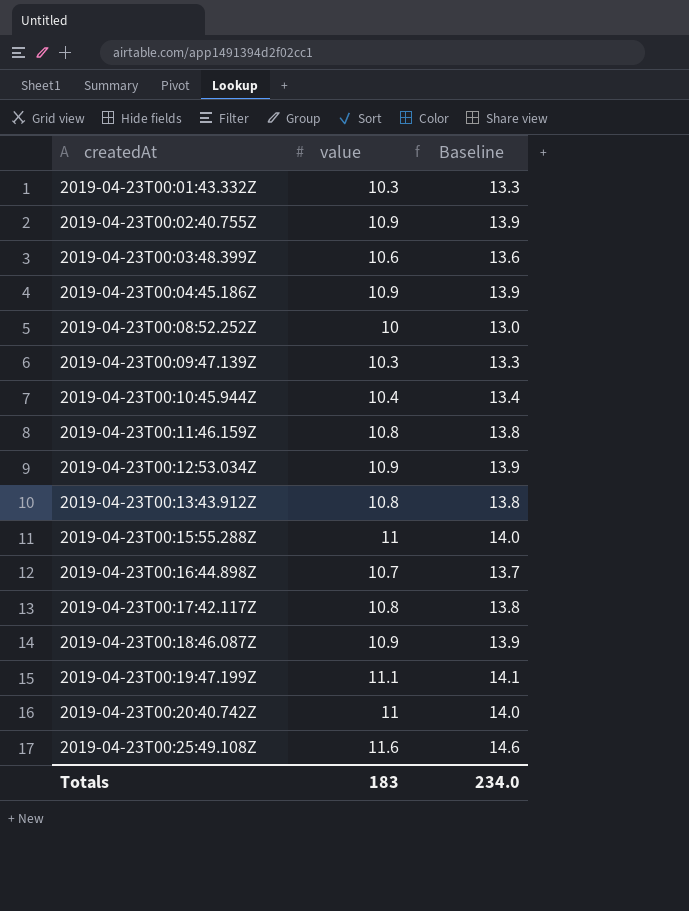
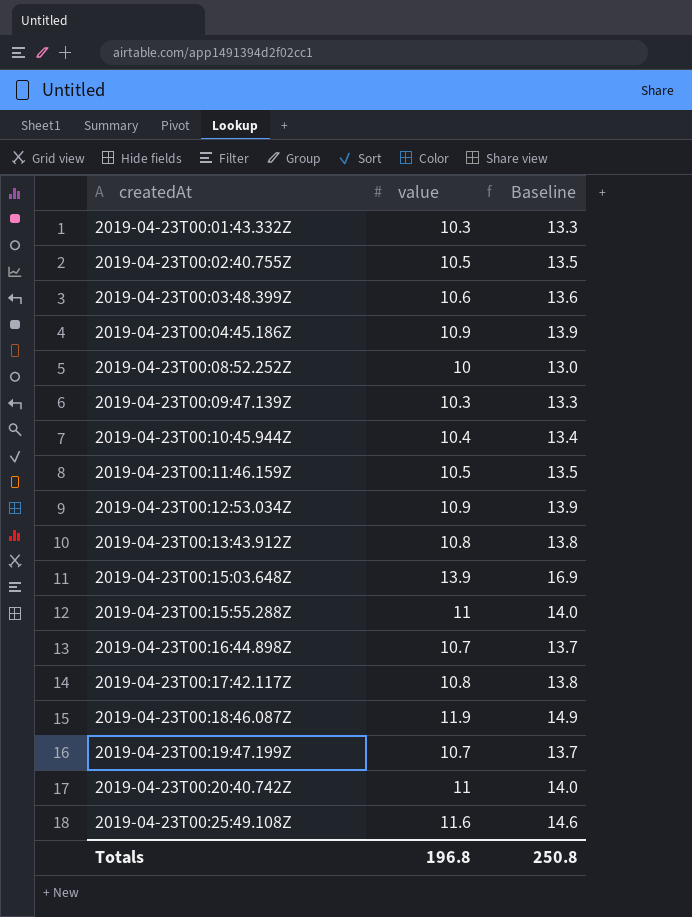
2019-04-23T00:02:40.755Z | value: 10.9 -> 10.5
2019-04-23T00:02:40.755Z | Baseline: 13.9 -> 13.5
2019-04-23T00:11:46.159Z | value: 10.8 -> 10.5
2019-04-23T00:11:46.159Z | Baseline: 13.8 -> 13.5
row 2019-04-23T00:15:03.648Z: none -> 13.9 | 16.9
2019-04-23T00:18:46.087Z | value: 10.9 -> 11.9
2019-04-23T00:18:46.087Z | Baseline: 13.9 -> 14.9
2019-04-23T00:19:47.199Z | value: 11.1 -> 10.7
2019-04-23T00:19:47.199Z | Baseline: 14.1 -> 13.7
Totals | value: 183 -> 196.8
Totals | Baseline: 234.0 -> 250.8

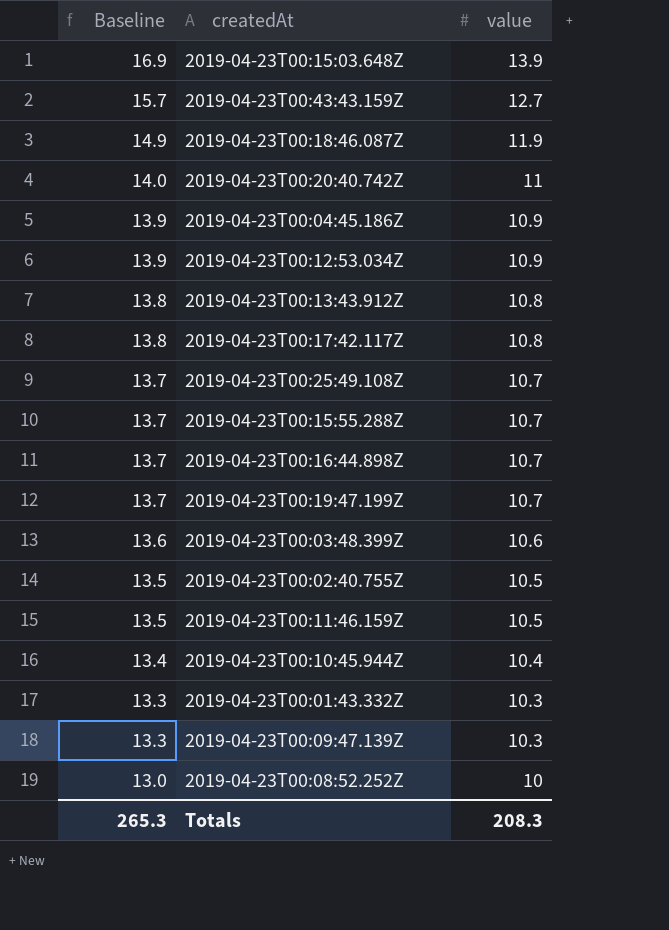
row order: createdAt ascending -> Baseline descending
column Baseline | position: 3 -> 1
row 2019-04-23T00:43:43.159Z: none -> 15.7 | 12.7
2019-04-23T00:25:49.108Z | Baseline: 14.6 -> 13.7
2019-04-23T00:25:49.108Z | value: 11.6 -> 10.7
2019-04-23T00:15:55.288Z | Baseline: 14.0 -> 13.7
2019-04-23T00:15:55.288Z | value: 11 -> 10.7
Totals | Baseline: 250.8 -> 265.3
Totals | value: 196.8 -> 208.3

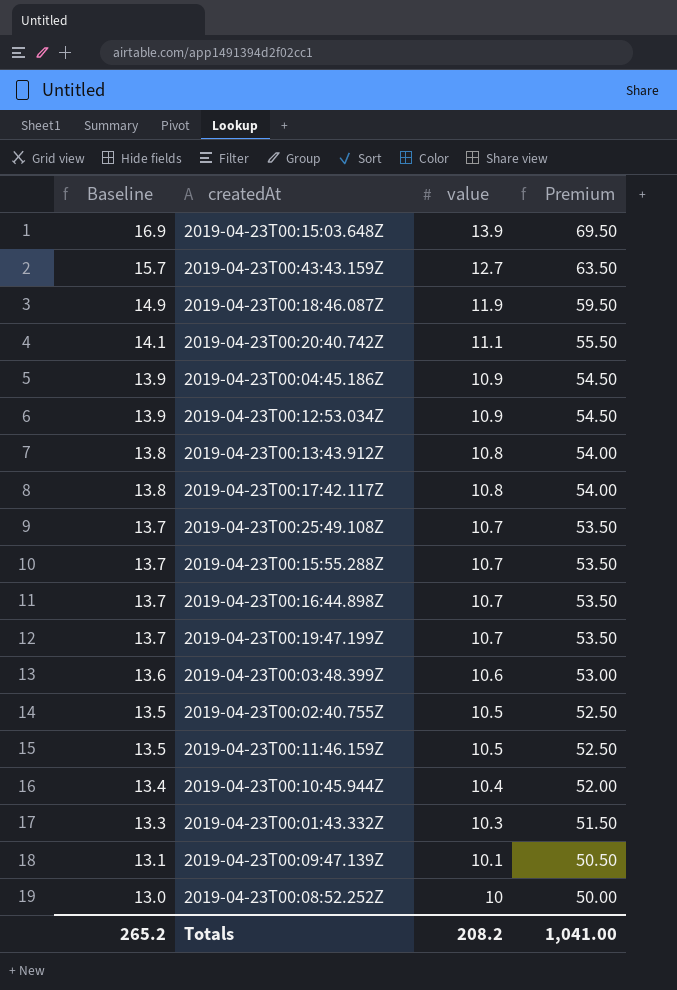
column Premium | formula: none -> [value] * 5
2019-04-23T00:20:40.742Z | Baseline: 14.0 -> 14.1
2019-04-23T00:20:40.742Z | value: 11 -> 11.1
2019-04-23T00:09:47.139Z | Baseline: 13.3 -> 13.1
2019-04-23T00:09:47.139Z | value: 10.3 -> 10.1
Totals | Baseline: 265.3 -> 265.2
Totals | value: 208.3 -> 208.2

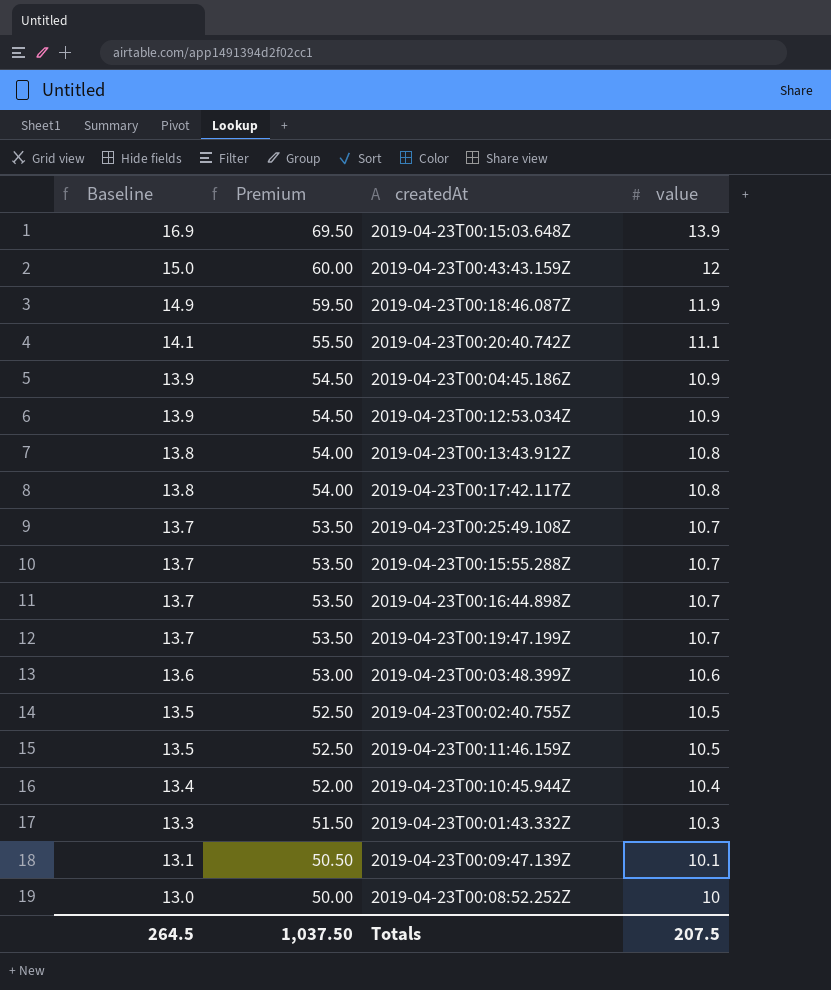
column Premium | position: 4 -> 2
2019-04-23T00:43:43.159Z | Baseline: 15.7 -> 15.0
2019-04-23T00:43:43.159Z | Premium: 63.50 -> 60.00
2019-04-23T00:43:43.159Z | value: 12.7 -> 12
Totals | Baseline: 265.2 -> 264.5
Totals | Premium: 1,041.00 -> 1,037.50
Totals | value: 208.2 -> 207.5

